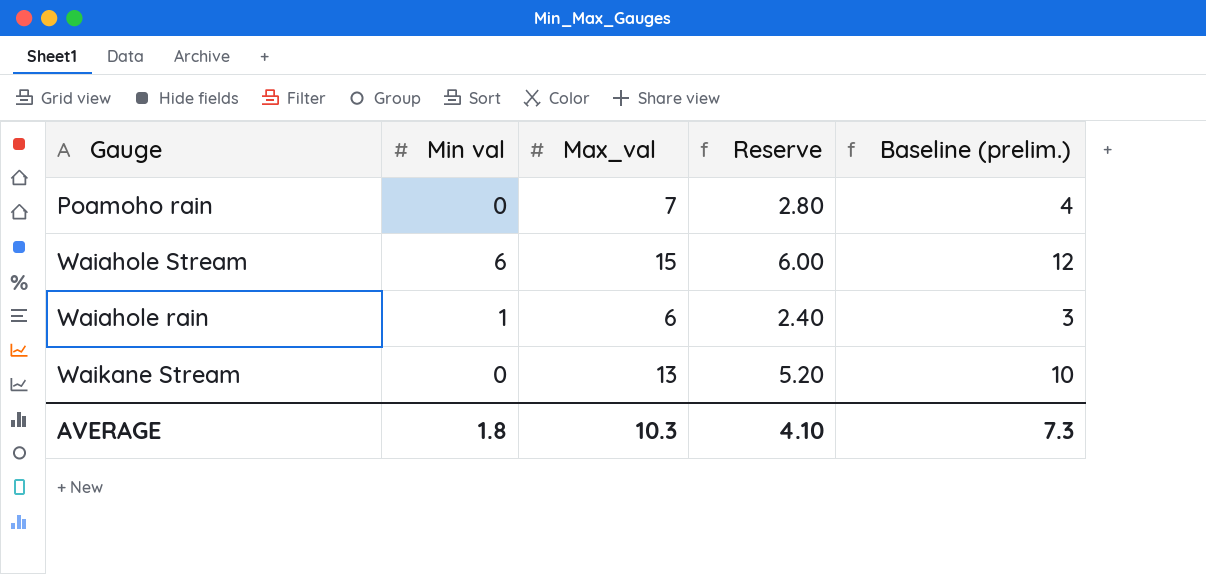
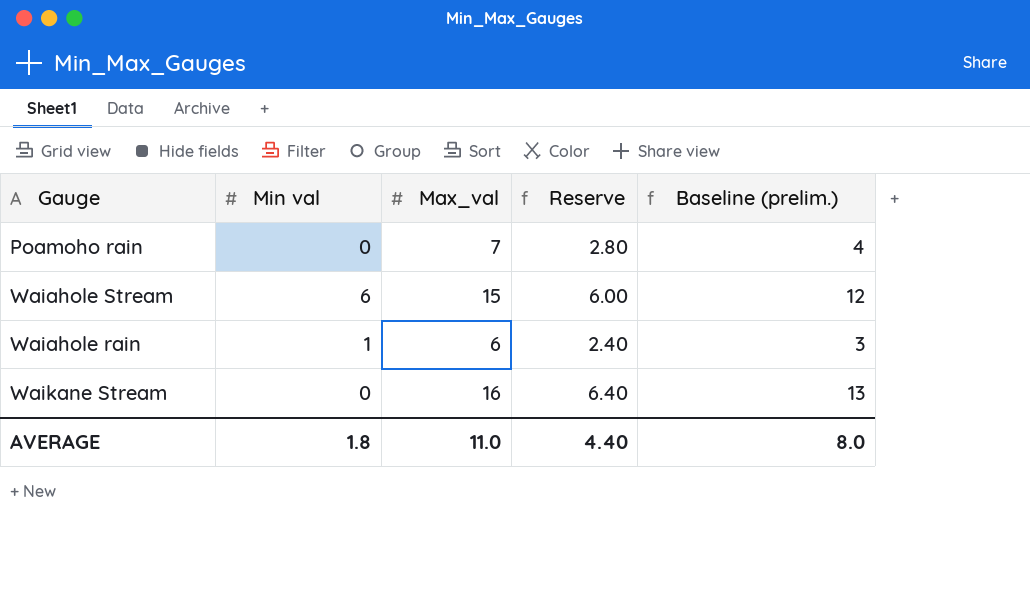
Waikane Stream | Max_val: 13 -> 16
Waikane Stream | Reserve: 5.20 -> 6.40
Waikane Stream | Baseline (prelim.): 10 -> 13
AVERAGE | Max_val: 10.3 -> 11.0
AVERAGE | Reserve: 4.10 -> 4.40
AVERAGE | Baseline (prelim.): 7.3 -> 8.0

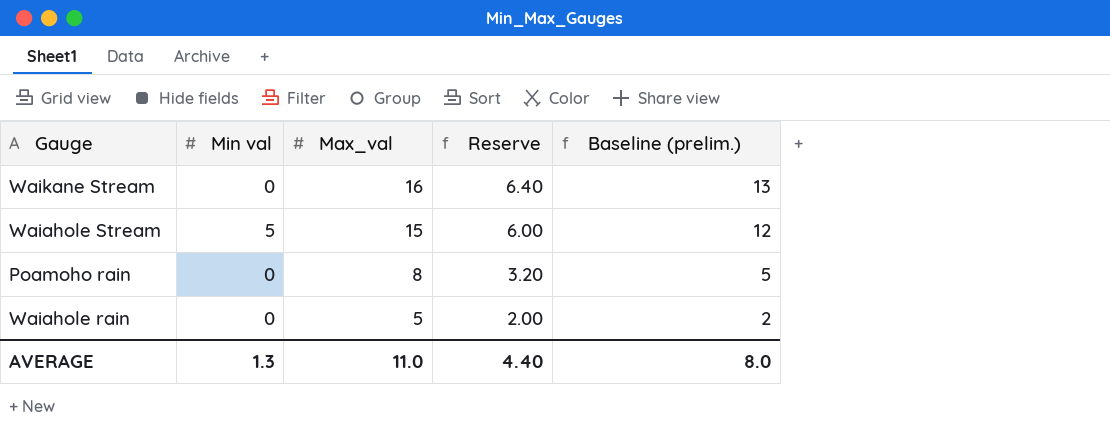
row order: none -> Max_val descending
Waiahole Stream | Min val: 6 -> 5
Poamoho rain | Max_val: 7 -> 8
Poamoho rain | Reserve: 2.80 -> 3.20
Poamoho rain | Baseline (prelim.): 4 -> 5
Waiahole rain | Min val: 1 -> 0
Waiahole rain | Max_val: 6 -> 5
Waiahole rain | Reserve: 2.40 -> 2.00
Waiahole rain | Baseline (prelim.): 3 -> 2
AVERAGE | Min val: 1.8 -> 1.3

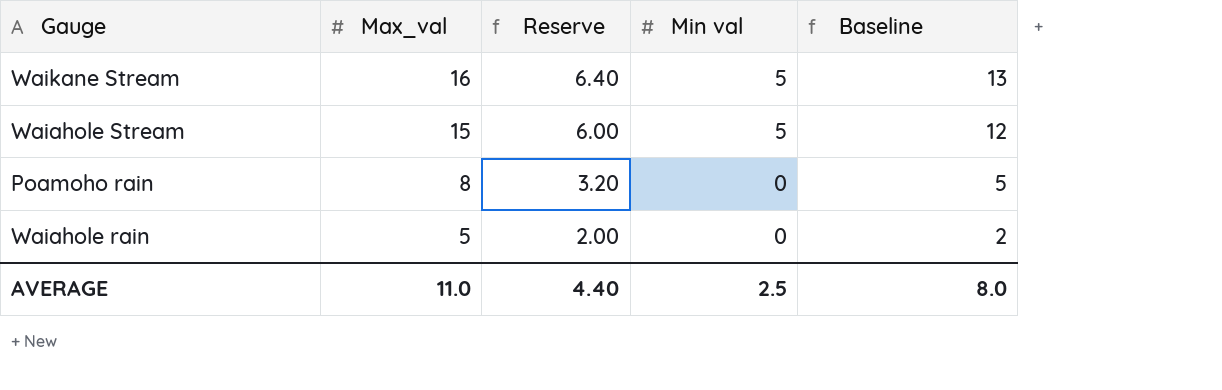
column Min val | position: 2 -> 4
column name: Baseline (prelim.) -> Baseline
Waikane Stream | Min val: 0 -> 5
AVERAGE | Min val: 1.3 -> 2.5

